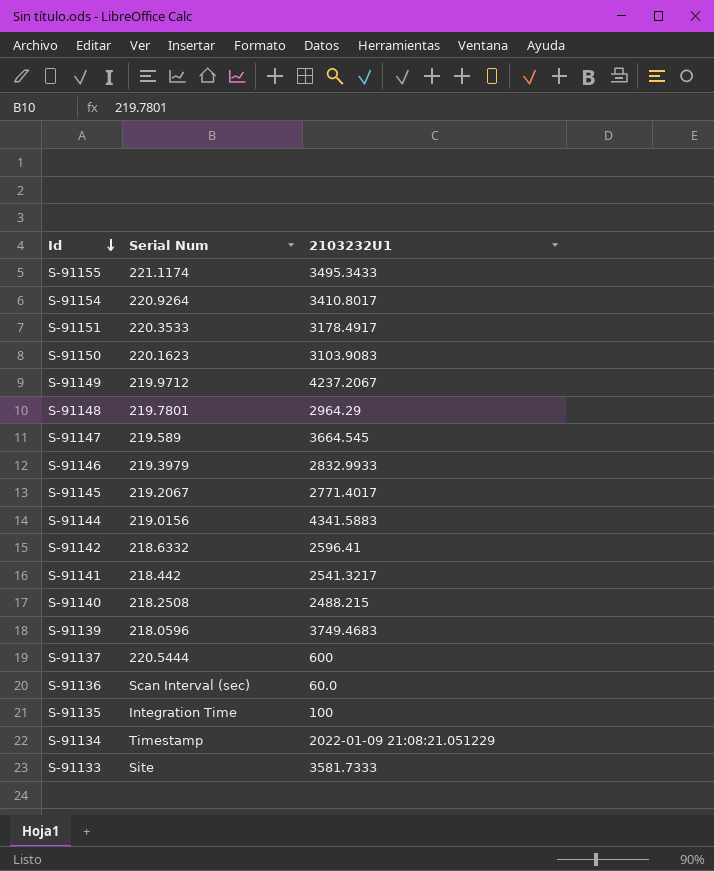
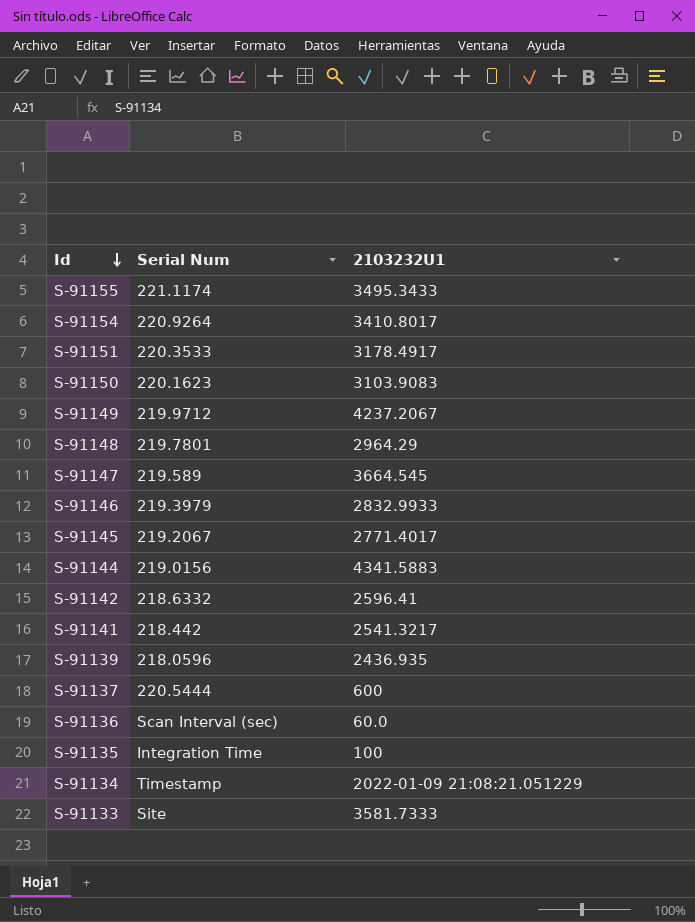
row S-91140: 218.2508 | 2488.215 -> none
S-91139 | 2103232U1: 3749.4683 -> 2436.935

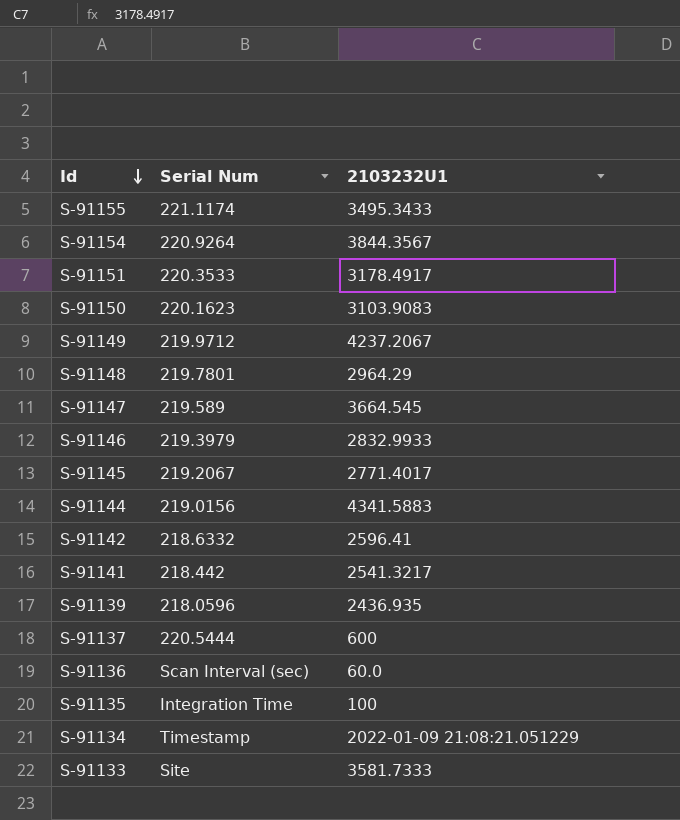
S-91154 | 2103232U1: 3410.8017 -> 3844.3567

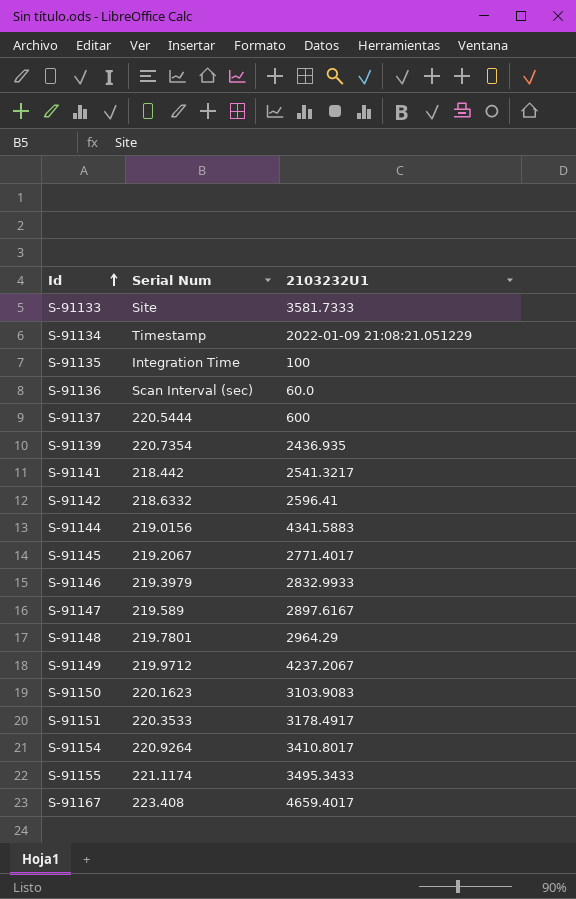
row order: Id descending -> Id ascending
S-91139 | Serial Num: 218.0596 -> 220.7354
S-91147 | 2103232U1: 3664.545 -> 2897.6167
S-91154 | 2103232U1: 3844.3567 -> 3410.8017
row S-91167: none -> 223.408 | 4659.4017

